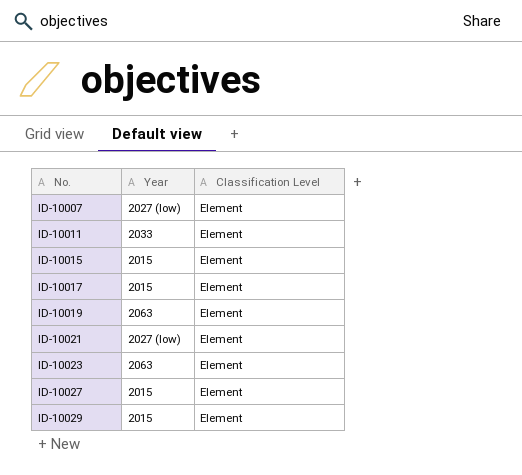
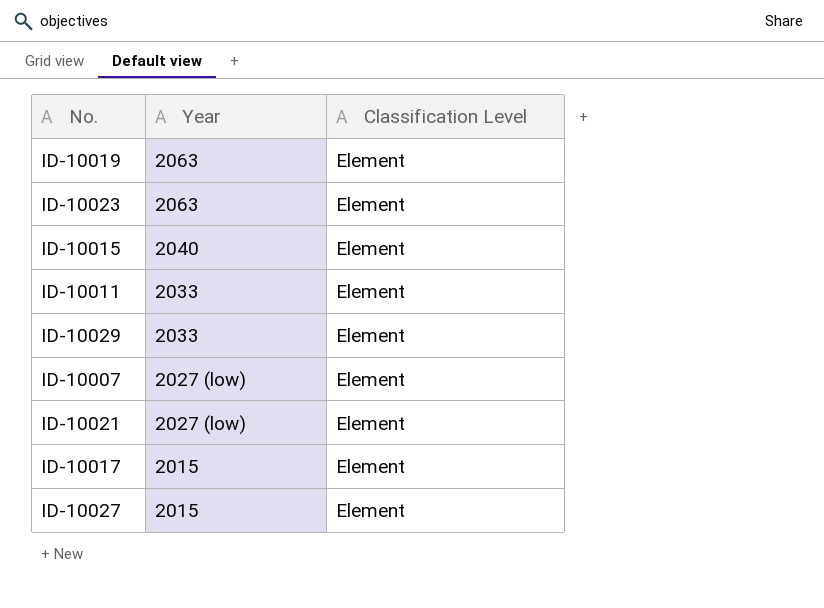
row order: No. ascending -> Year descending
ID-10015 | Year: 2015 -> 2040
ID-10029 | Year: 2015 -> 2033

